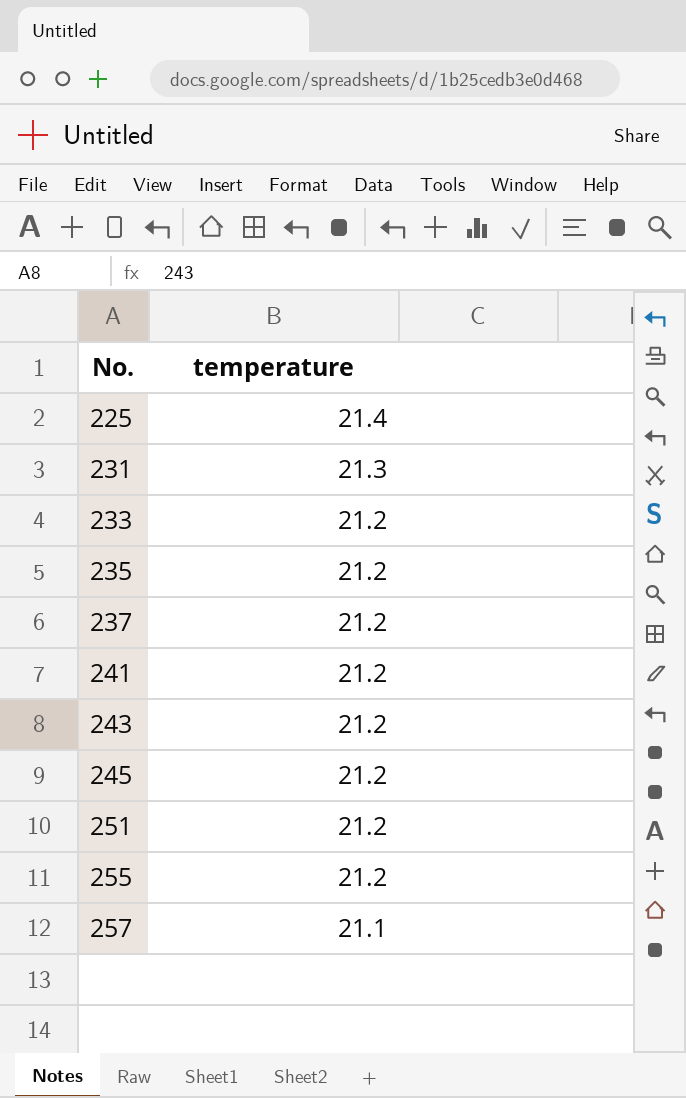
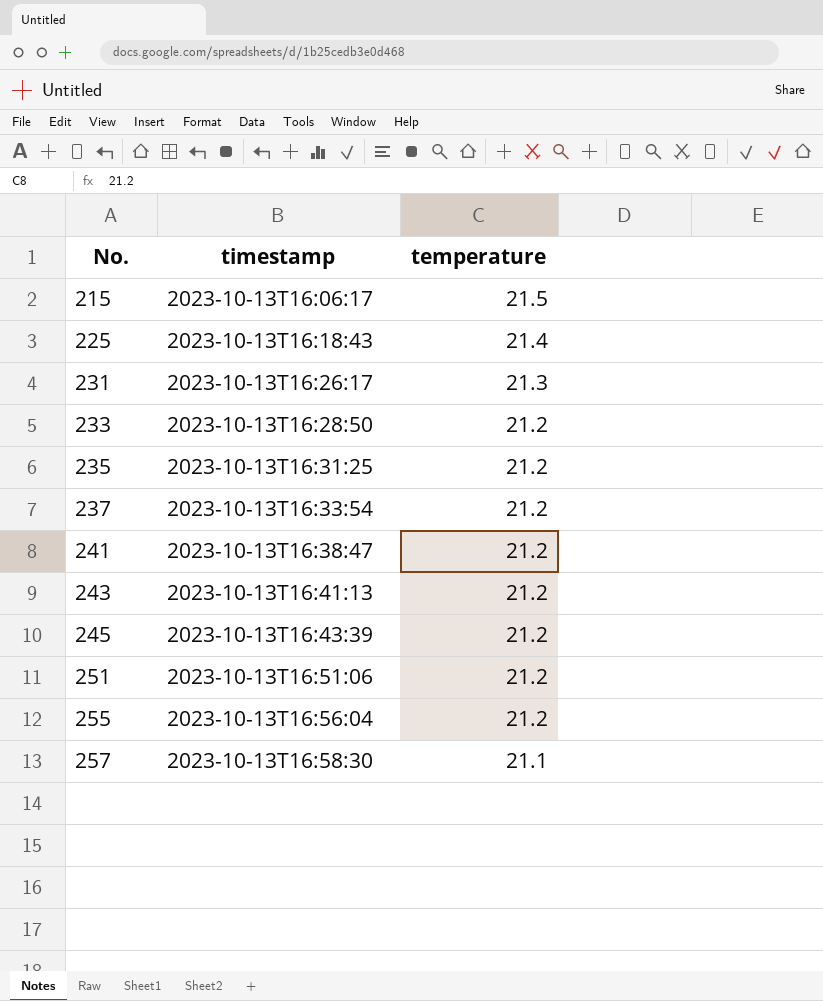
column timestamp | position: none -> 2
row 215: none -> 2023-10-13T16:06:17 | 21.5

